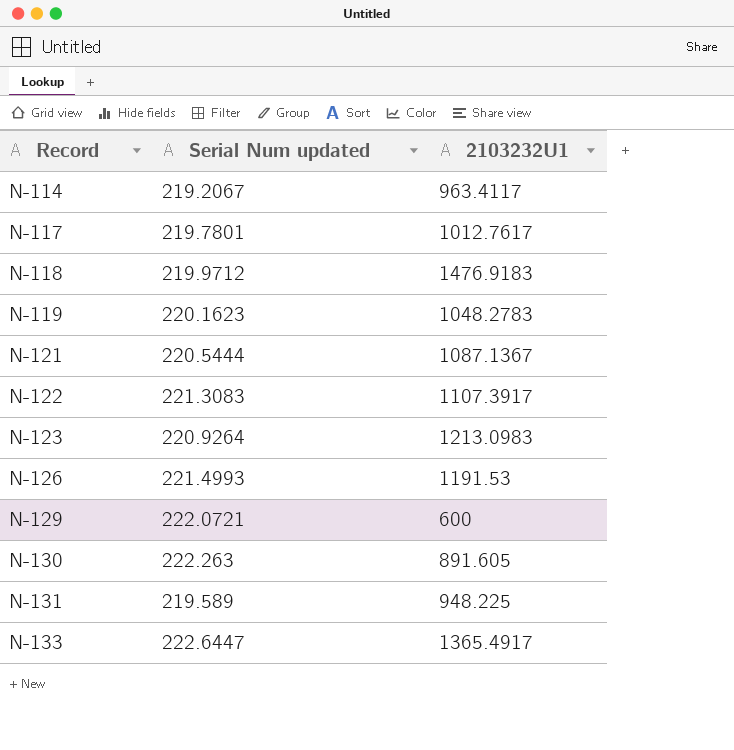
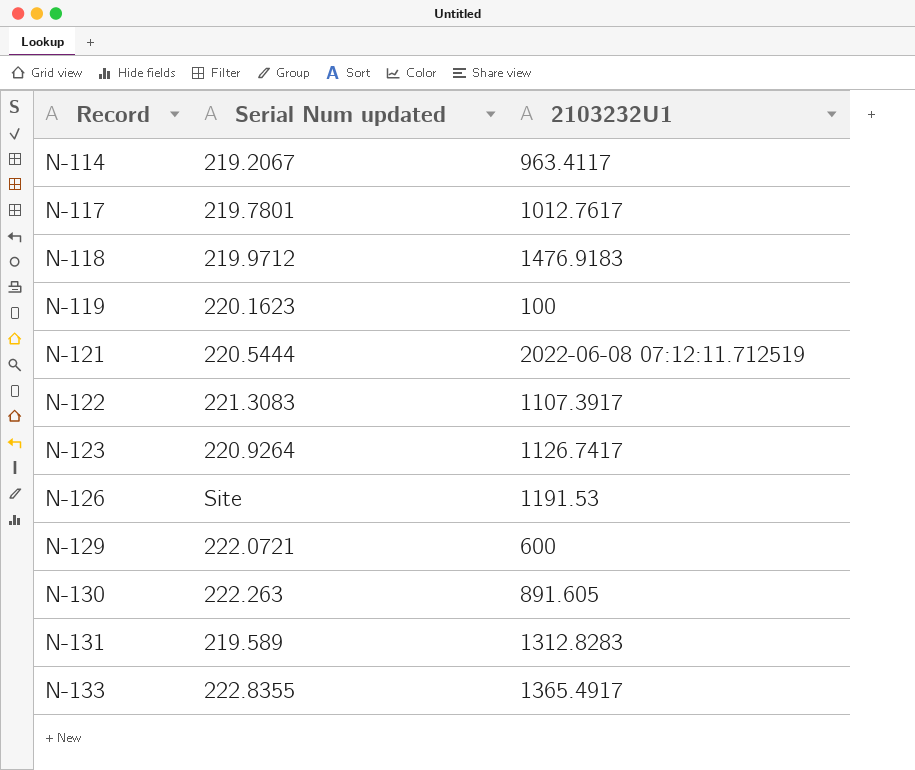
N-119 | 2103232U1: 1048.2783 -> 100
N-121 | 2103232U1: 1087.1367 -> 2022-06-08 07:12:11.712519
N-123 | 2103232U1: 1213.0983 -> 1126.7417
N-126 | Serial Num updated: 221.4993 -> Site
N-131 | 2103232U1: 948.225 -> 1312.8283
N-133 | Serial Num updated: 222.6447 -> 222.8355

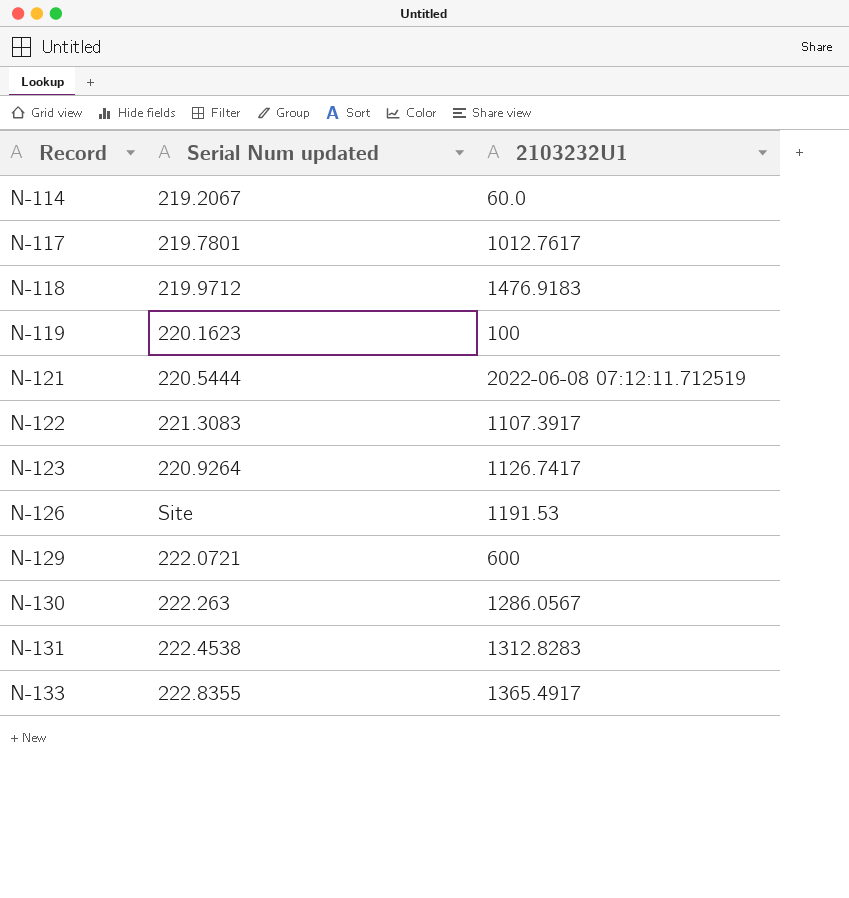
N-114 | 2103232U1: 963.4117 -> 60.0
N-130 | 2103232U1: 891.605 -> 1286.0567
N-131 | Serial Num updated: 219.589 -> 222.4538

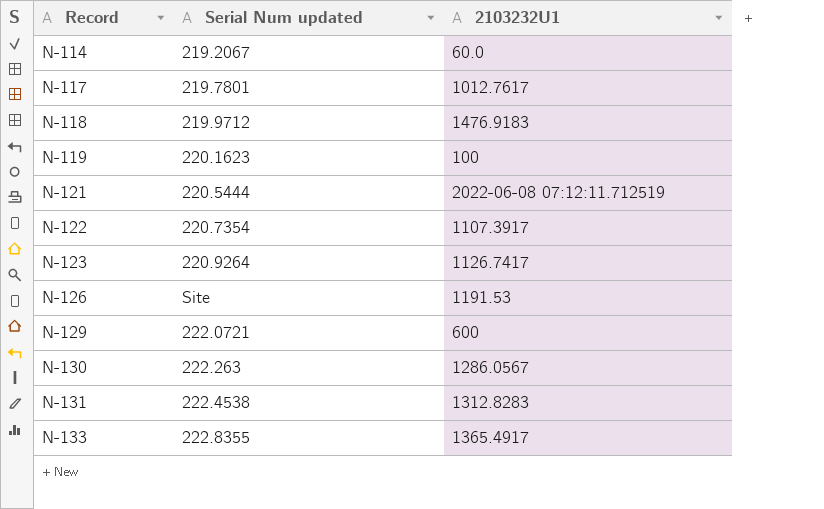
N-122 | Serial Num updated: 221.3083 -> 220.7354

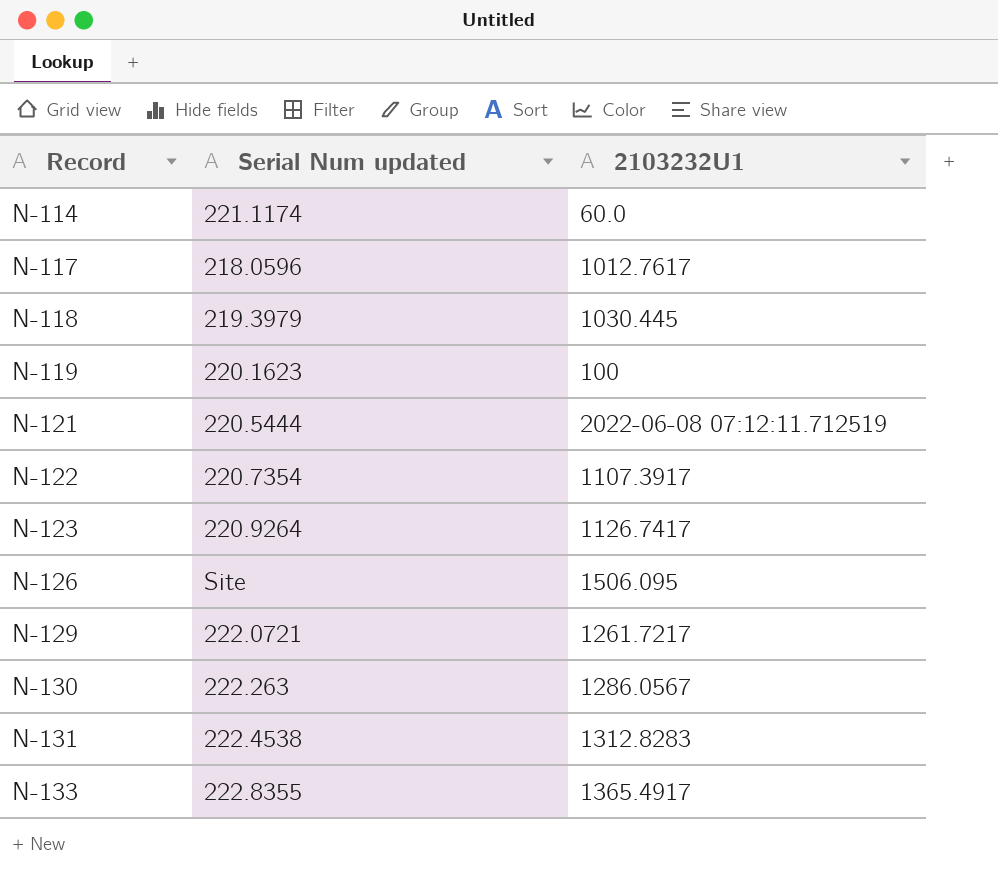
N-114 | Serial Num updated: 219.2067 -> 221.1174
N-117 | Serial Num updated: 219.7801 -> 218.0596
N-118 | Serial Num updated: 219.9712 -> 219.3979
N-118 | 2103232U1: 1476.9183 -> 1030.445
N-126 | 2103232U1: 1191.53 -> 1506.095
N-129 | 2103232U1: 600 -> 1261.7217

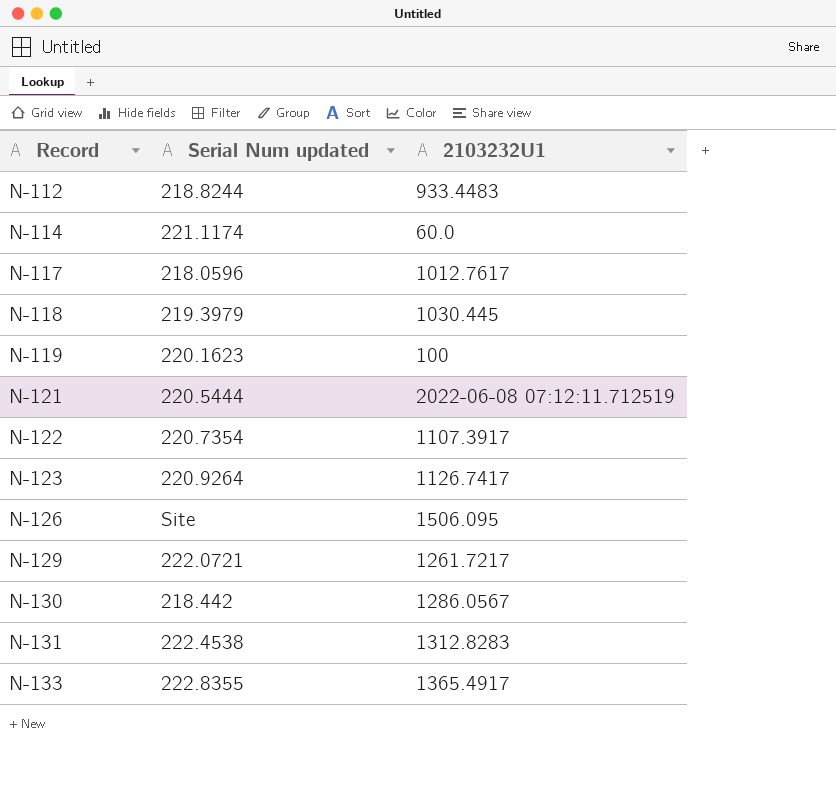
row N-112: none -> 218.8244 | 933.4483
N-130 | Serial Num updated: 222.263 -> 218.442

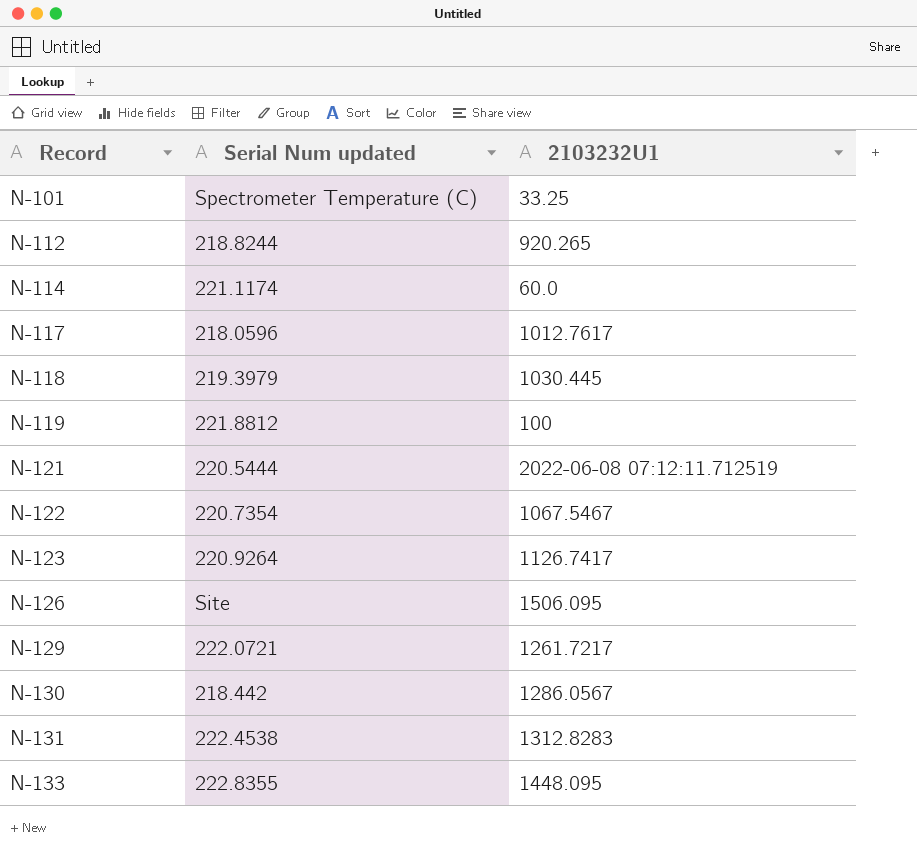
row N-101: none -> Spectrometer Temperature (C) | 33.25
N-112 | 2103232U1: 933.4483 -> 920.265
N-119 | Serial Num updated: 220.1623 -> 221.8812
N-122 | 2103232U1: 1107.3917 -> 1067.5467
N-133 | 2103232U1: 1365.4917 -> 1448.095

